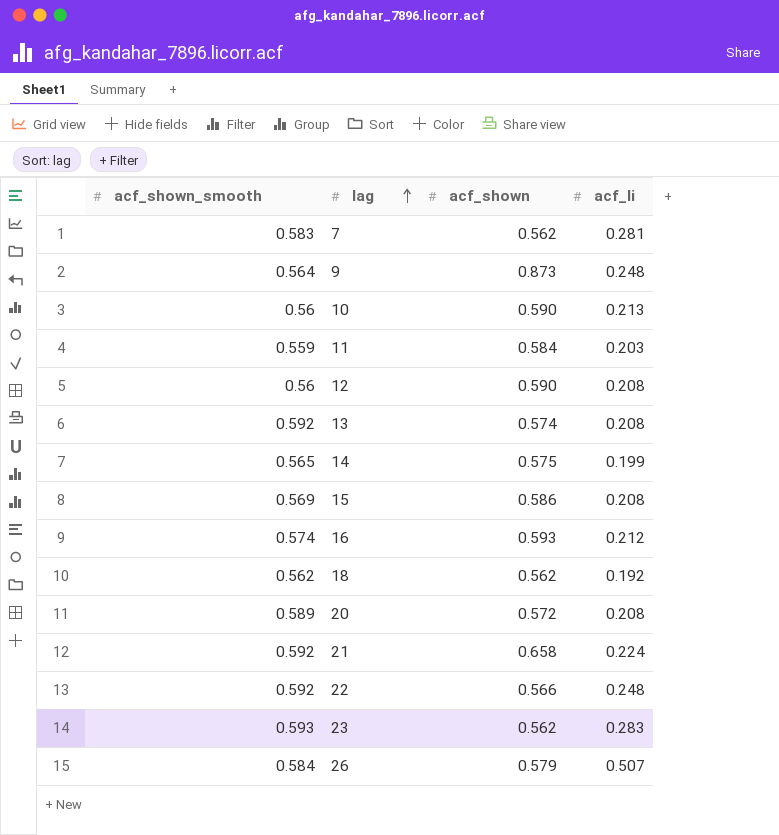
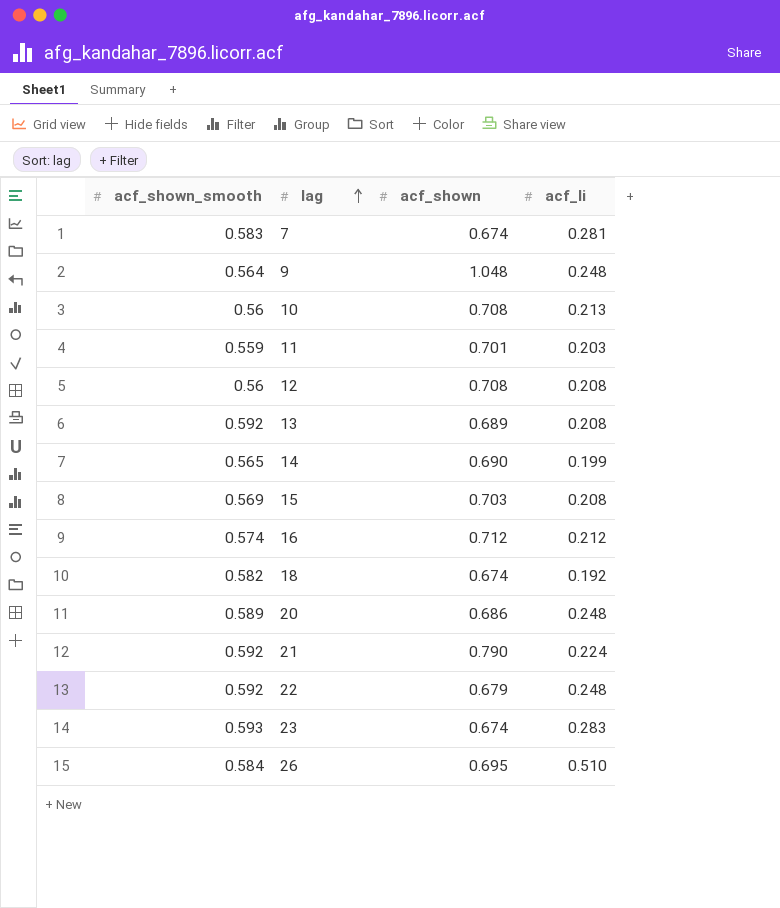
7 | acf_shown: 0.562 -> 0.674
9 | acf_shown: 0.873 -> 1.048
10 | acf_shown: 0.590 -> 0.708
11 | acf_shown: 0.584 -> 0.701
12 | acf_shown: 0.590 -> 0.708
13 | acf_shown: 0.574 -> 0.689
14 | acf_shown: 0.575 -> 0.690
15 | acf_shown: 0.586 -> 0.703
16 | acf_shown: 0.593 -> 0.712
18 | acf_shown_smooth: 0.562 -> 0.582
18 | acf_shown: 0.562 -> 0.674
20 | acf_shown: 0.572 -> 0.686
20 | acf_li: 0.208 -> 0.248
21 | acf_shown: 0.658 -> 0.790
22 | acf_shown: 0.566 -> 0.679
23 | acf_shown: 0.562 -> 0.674
26 | acf_shown: 0.579 -> 0.695
26 | acf_li: 0.507 -> 0.510

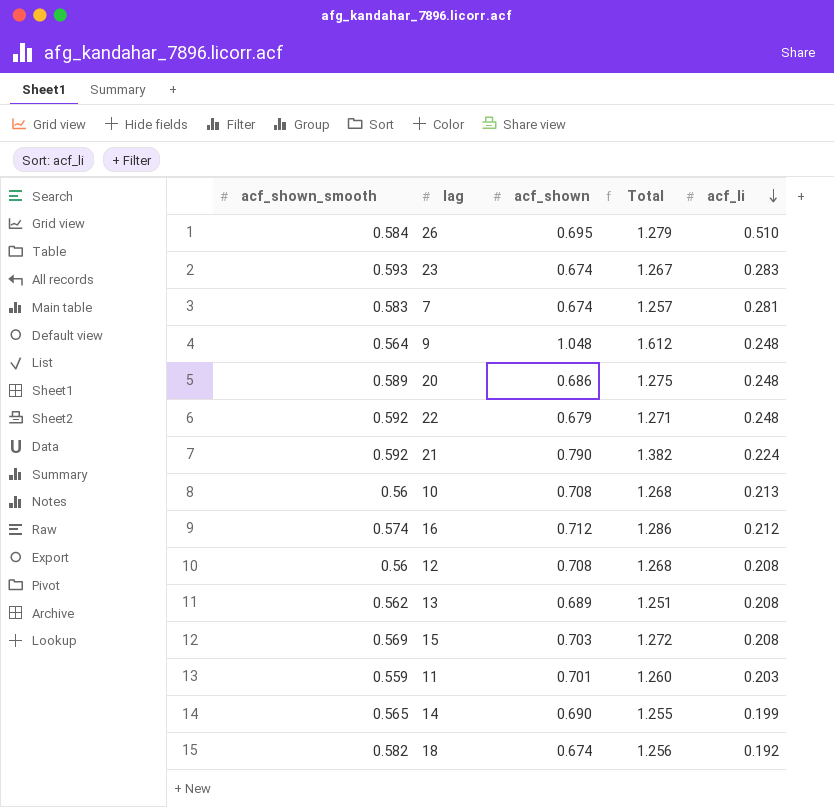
row order: lag ascending -> acf_li descending
column Total | formula: none -> [acf_shown_smooth] + [acf_shown]
13 | acf_shown_smooth: 0.592 -> 0.562

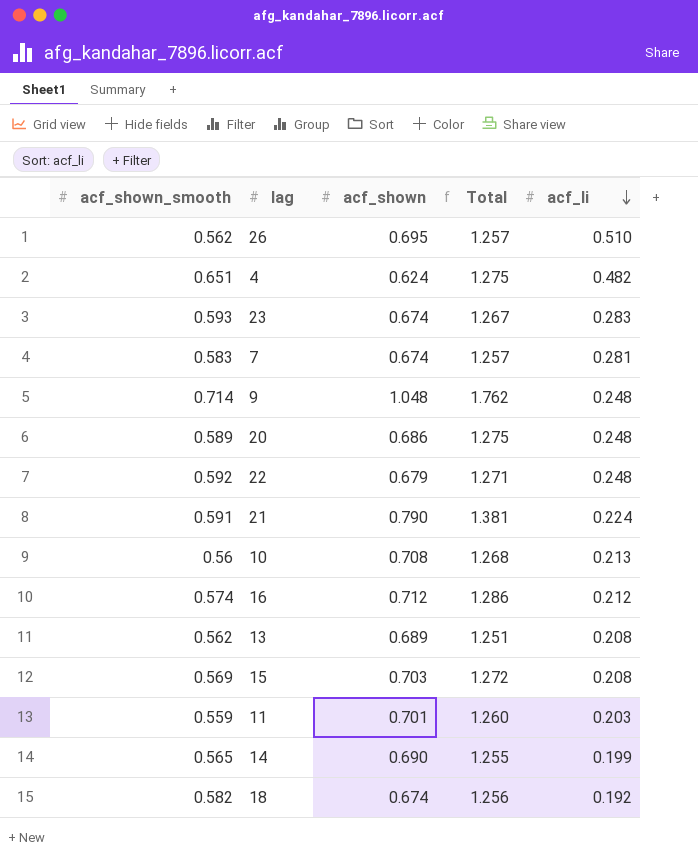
row 12: 0.56 | 0.708 | 1.268 | 0.208 -> none
26 | acf_shown_smooth: 0.584 -> 0.562
26 | Total: 1.279 -> 1.257
row 4: none -> 0.651 | 0.624 | 1.275 | 0.482
9 | acf_shown_smooth: 0.564 -> 0.714
9 | Total: 1.612 -> 1.762
21 | acf_shown_smooth: 0.592 -> 0.591
21 | Total: 1.382 -> 1.381

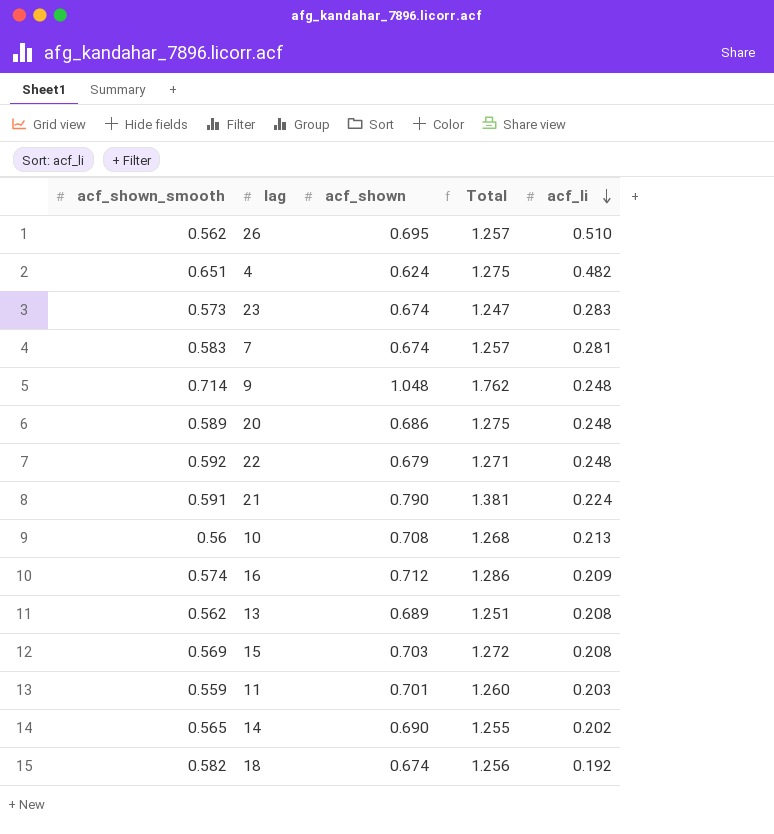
23 | acf_shown_smooth: 0.593 -> 0.573
23 | Total: 1.267 -> 1.247
16 | acf_li: 0.212 -> 0.209
14 | acf_li: 0.199 -> 0.202

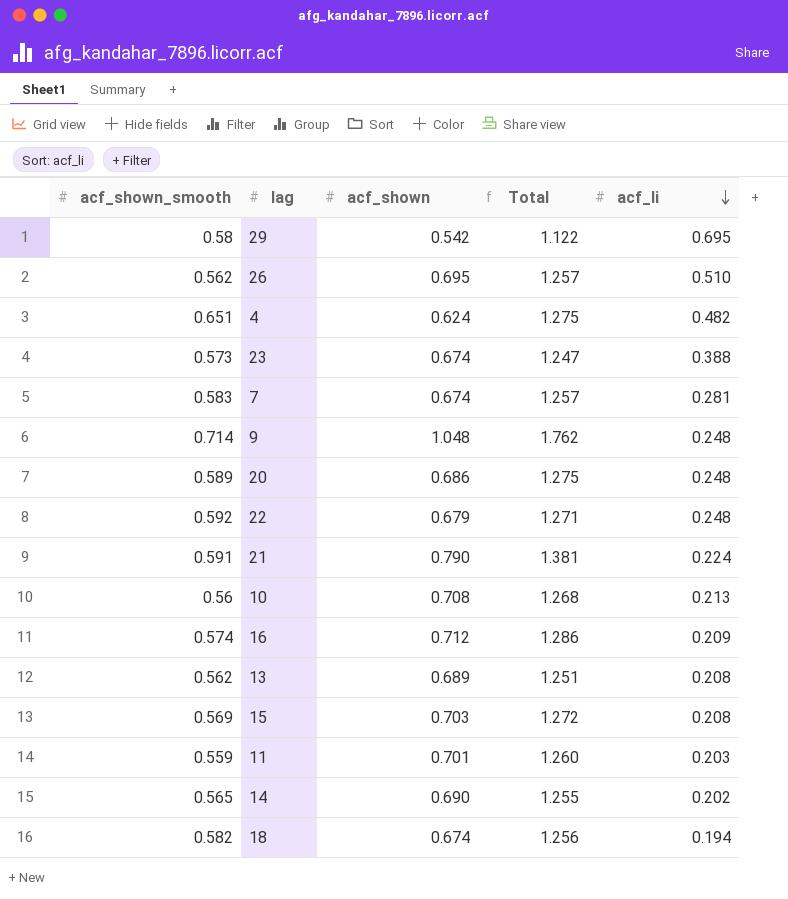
row 29: none -> 0.58 | 0.542 | 1.122 | 0.695
23 | acf_li: 0.283 -> 0.388
18 | acf_li: 0.192 -> 0.194

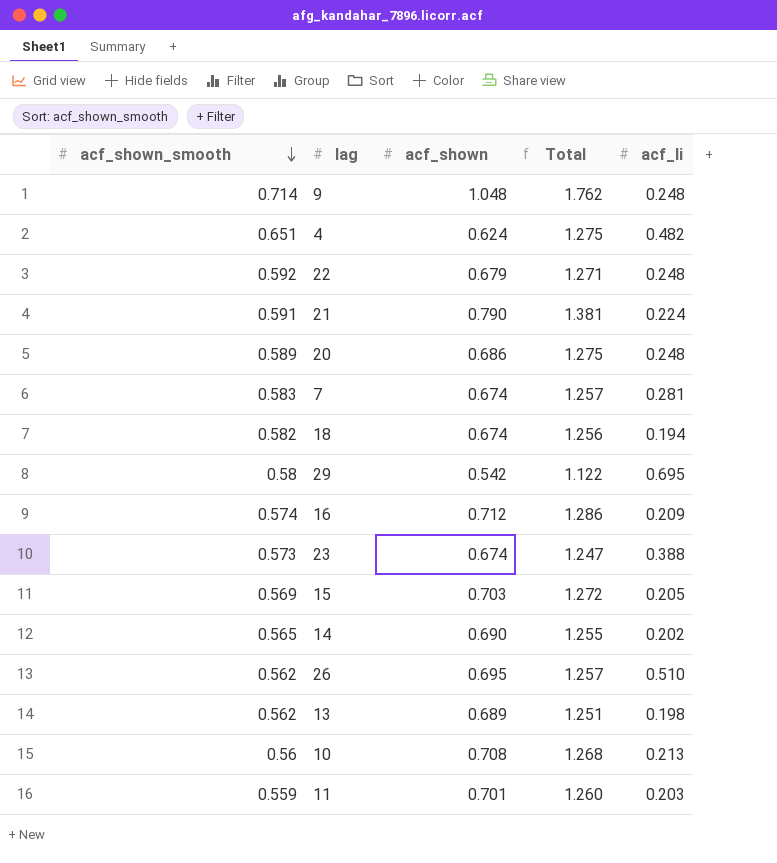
row order: acf_li descending -> acf_shown_smooth descending
15 | acf_li: 0.208 -> 0.205
13 | acf_li: 0.208 -> 0.198

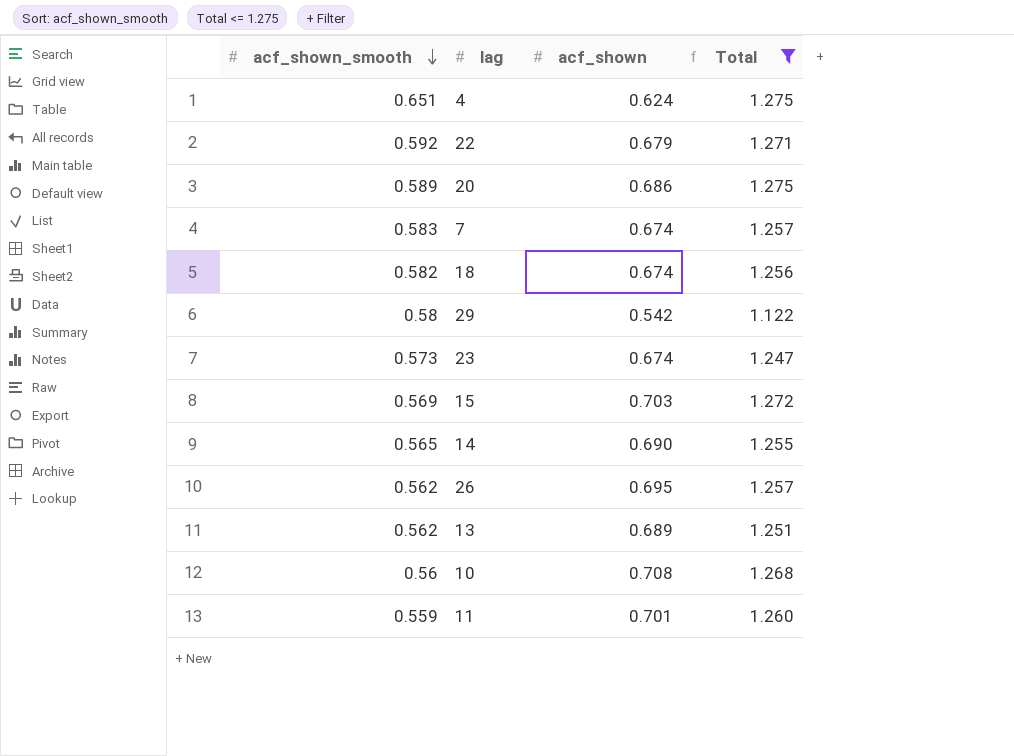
filter: none -> Total <= 1.275
column acf_li | position: 5 -> none

